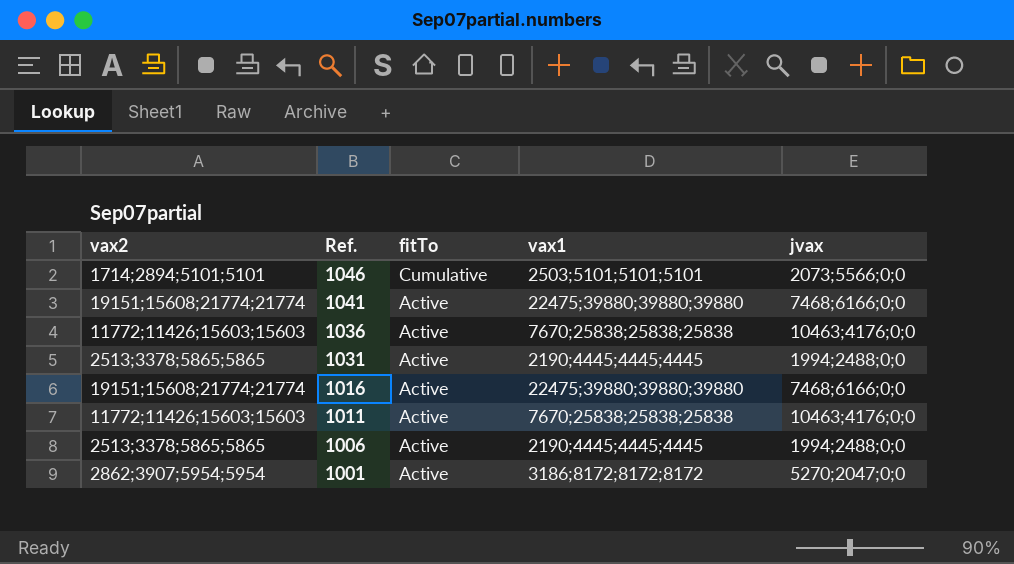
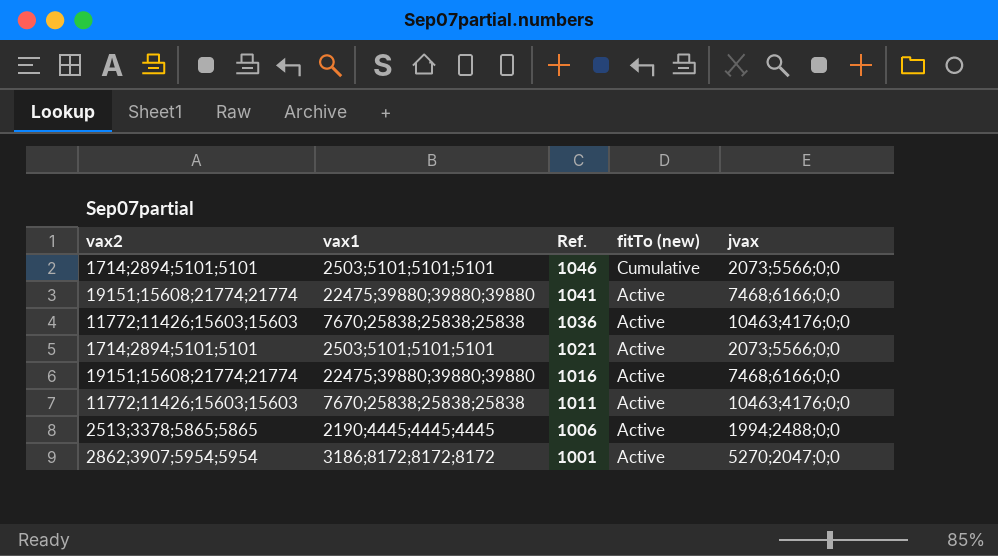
column vax1 | position: 4 -> 2
column name: fitTo -> fitTo (new)
row 1031: 2513;3378;5865;5865 | Active | 2190;4445;4445;4445 | 1994;2488;0;0 -> none
row 1021: none -> 1714;2894;5101;5101 | 2503;5101;5101;5101 | Active | 2073;5566;0;0

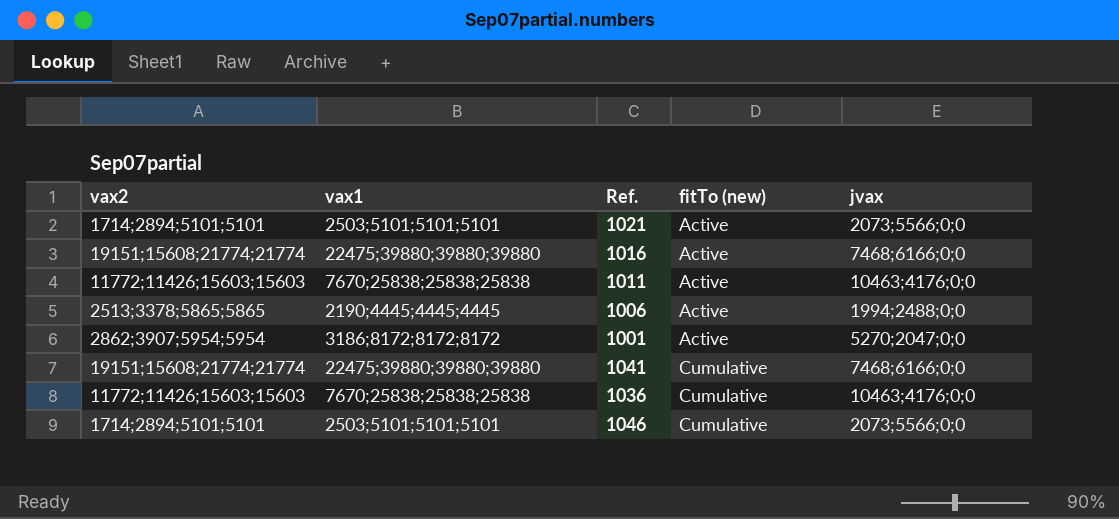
row order: Ref. descending -> fitTo (new) ascending
1041 | fitTo (new): Active -> Cumulative
1036 | fitTo (new): Active -> Cumulative

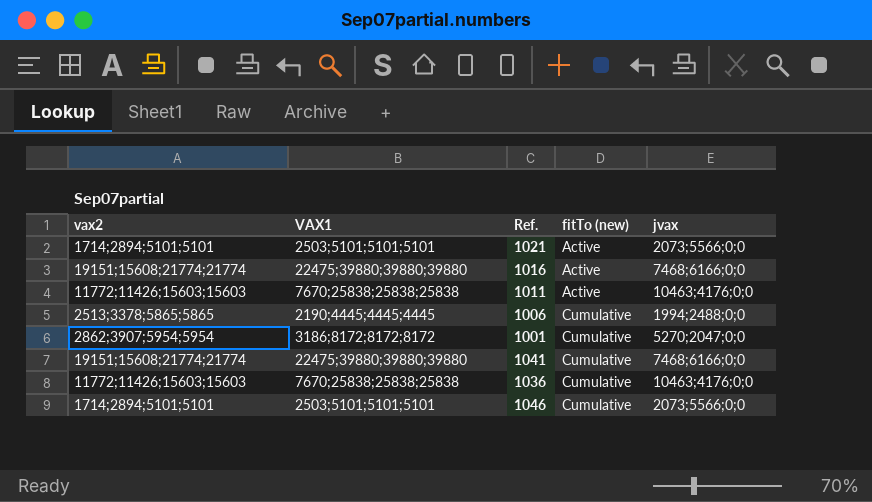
column name: vax1 -> VAX1
1006 | fitTo (new): Active -> Cumulative
1001 | fitTo (new): Active -> Cumulative

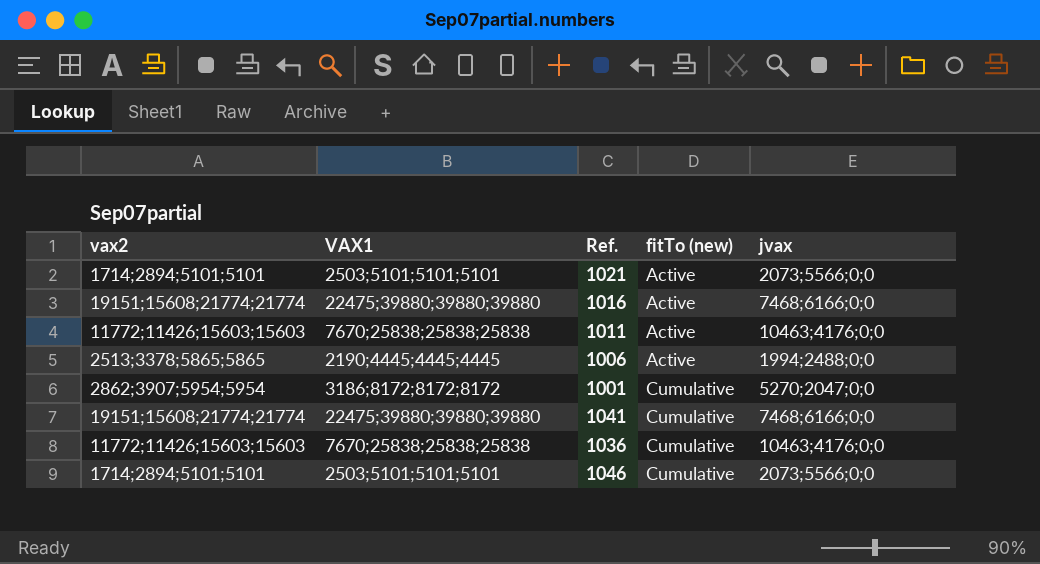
1006 | fitTo (new): Cumulative -> Active

